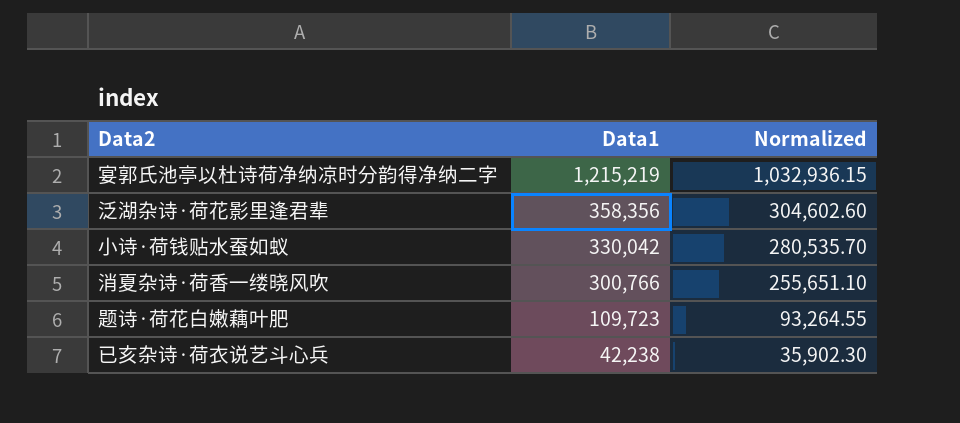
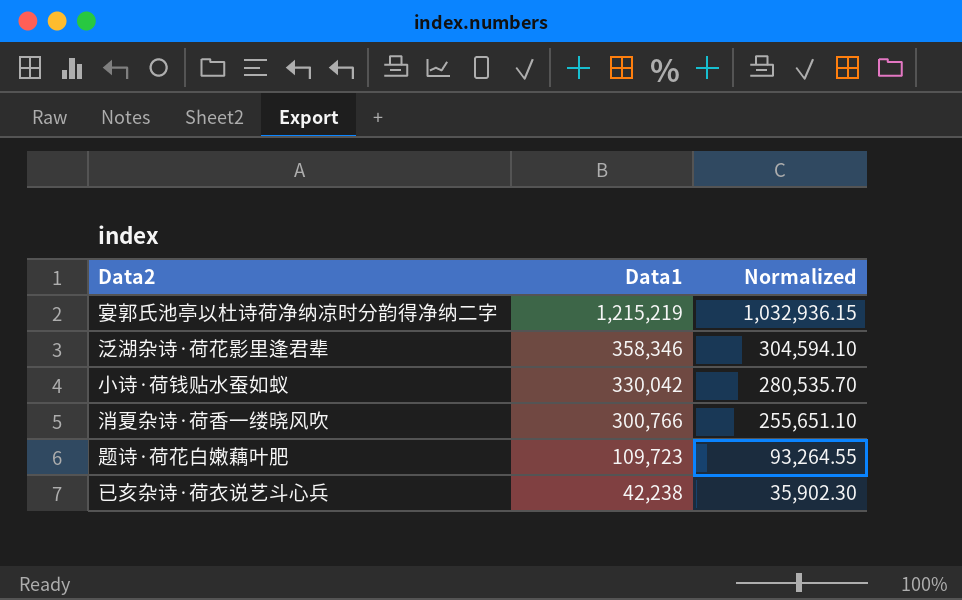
泛湖杂诗·荷花影里逢君辈 | Data1: 358,356 -> 358,346
泛湖杂诗·荷花影里逢君辈 | Normalized: 304,602.60 -> 304,594.10

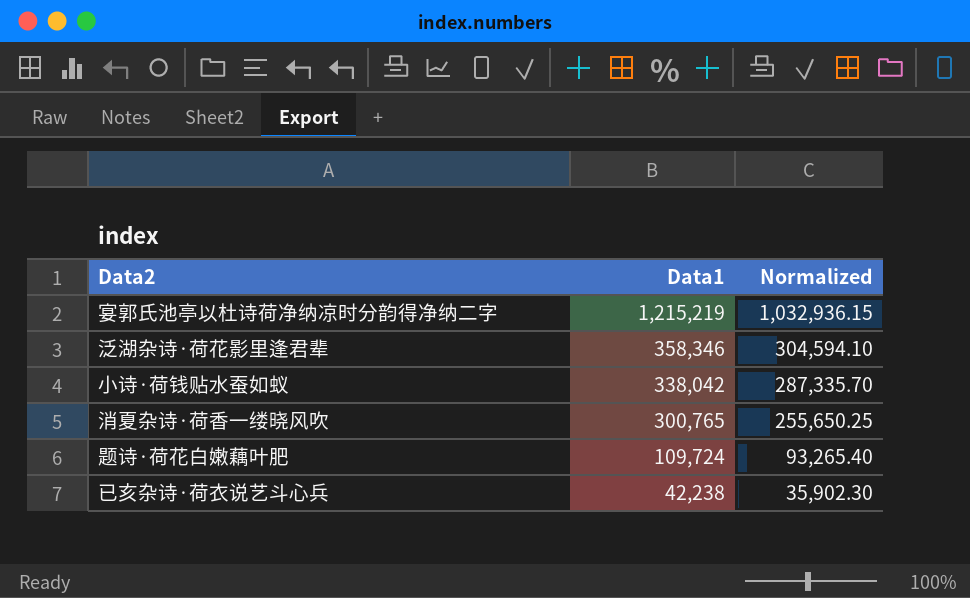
小诗·荷钱贴水蚕如蚁 | Data1: 330,042 -> 338,042
小诗·荷钱贴水蚕如蚁 | Normalized: 280,535.70 -> 287,335.70
消夏杂诗·荷香一缕晓风吹 | Data1: 300,766 -> 300,765
消夏杂诗·荷香一缕晓风吹 | Normalized: 255,651.10 -> 255,650.25
题诗·荷花白嫩藕叶肥 | Data1: 109,723 -> 109,724
题诗·荷花白嫩藕叶肥 | Normalized: 93,264.55 -> 93,265.40

